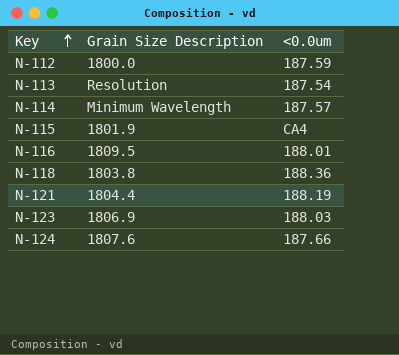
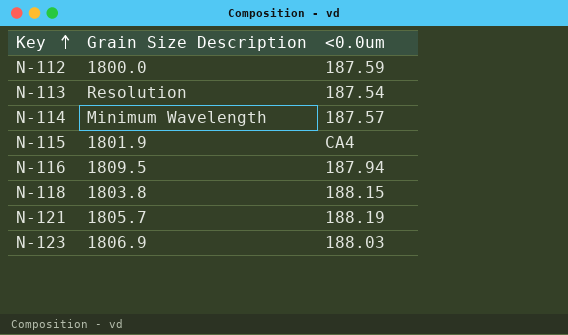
row N-124: 1807.6 | 187.66 -> none
N-116 | <0.0um: 188.01 -> 187.94
N-118 | <0.0um: 188.36 -> 188.15
N-121 | Grain Size Description: 1804.4 -> 1805.7

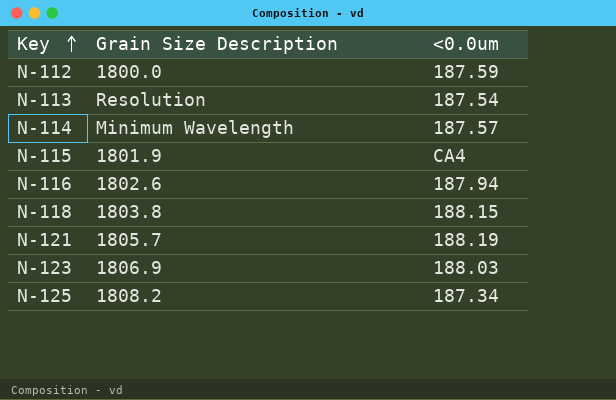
N-116 | Grain Size Description: 1809.5 -> 1802.6
row N-125: none -> 1808.2 | 187.34

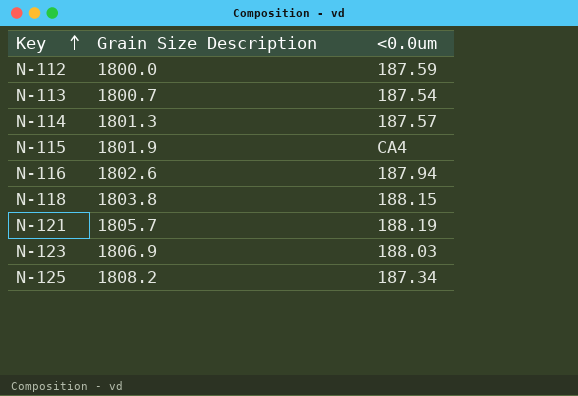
N-113 | Grain Size Description: Resolution -> 1800.7
N-114 | Grain Size Description: Minimum Wavelength -> 1801.3

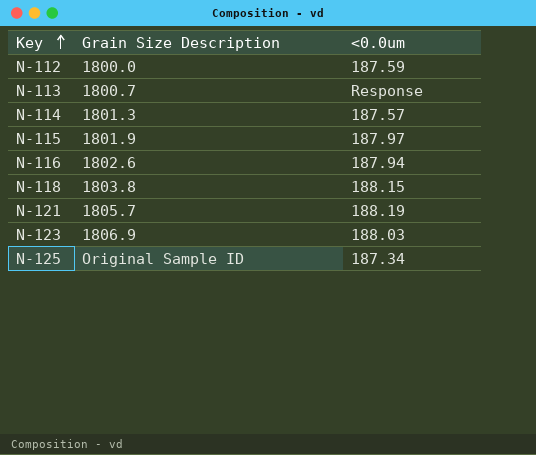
N-113 | <0.0um: 187.54 -> Response
N-115 | <0.0um: CA4 -> 187.97
N-125 | Grain Size Description: 1808.2 -> Original Sample ID

